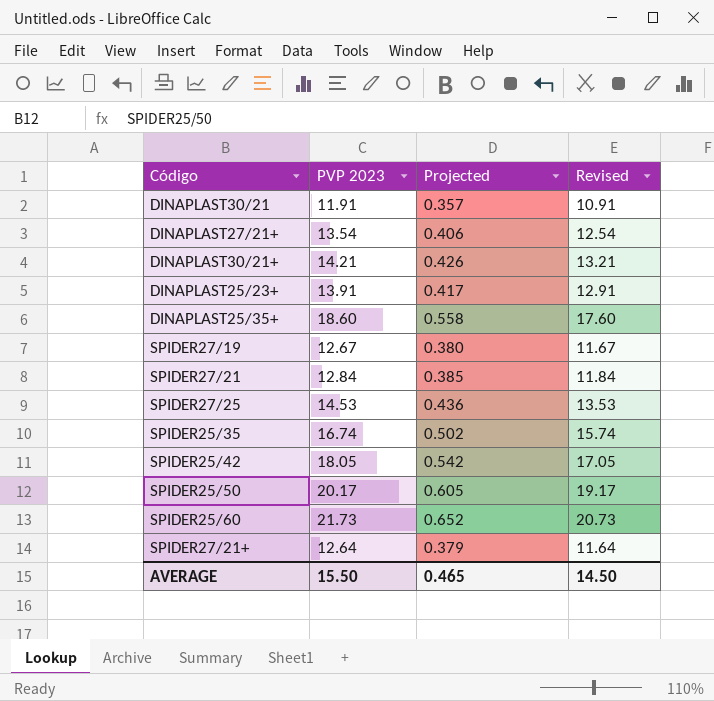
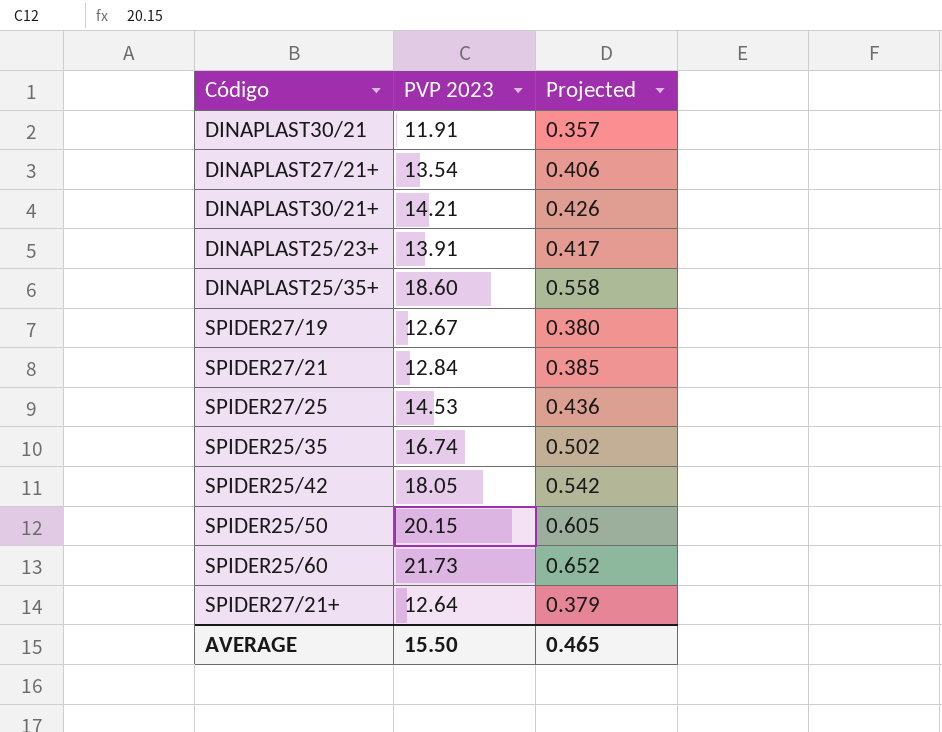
column Revised | formula: [PVP 2023] - 1 -> none
SPIDER25/50 | PVP 2023: 20.17 -> 20.15

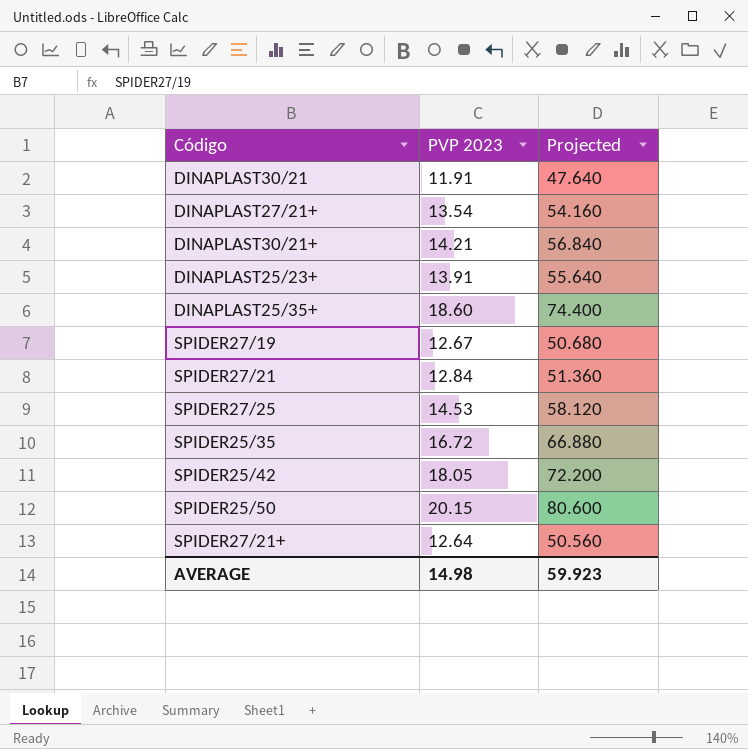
column Projected | formula: [PVP 2023] * 0.03 -> [PVP 2023] * 4
row SPIDER25/60: 21.73 | 0.652 -> none
SPIDER25/35 | PVP 2023: 16.74 -> 16.72
AVERAGE | PVP 2023: 15.50 -> 14.98
AVERAGE | Projected: 0.465 -> 59.923

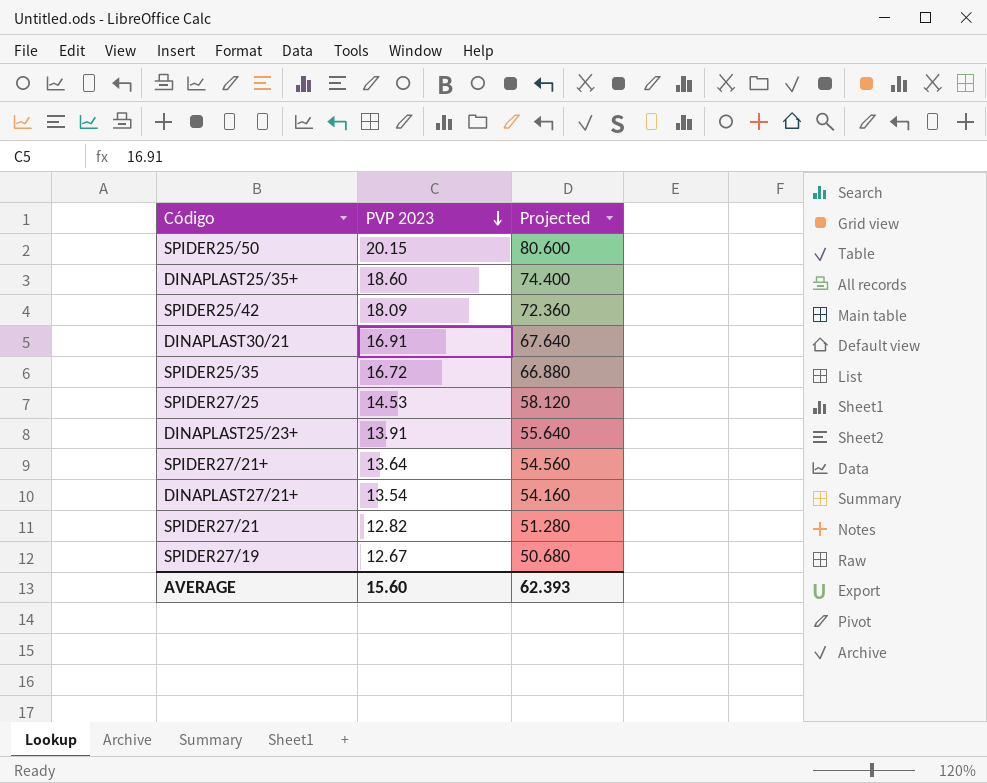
row order: none -> PVP 2023 descending
row DINAPLAST30/21+: 14.21 | 56.840 -> none
SPIDER25/42 | PVP 2023: 18.05 -> 18.09
SPIDER25/42 | Projected: 72.200 -> 72.360
DINAPLAST30/21 | PVP 2023: 11.91 -> 16.91
DINAPLAST30/21 | Projected: 47.640 -> 67.640
SPIDER27/21+ | PVP 2023: 12.64 -> 13.64
SPIDER27/21+ | Projected: 50.560 -> 54.560
SPIDER27/21 | PVP 2023: 12.84 -> 12.82
SPIDER27/21 | Projected: 51.360 -> 51.280
AVERAGE | PVP 2023: 14.98 -> 15.60
AVERAGE | Projected: 59.923 -> 62.393

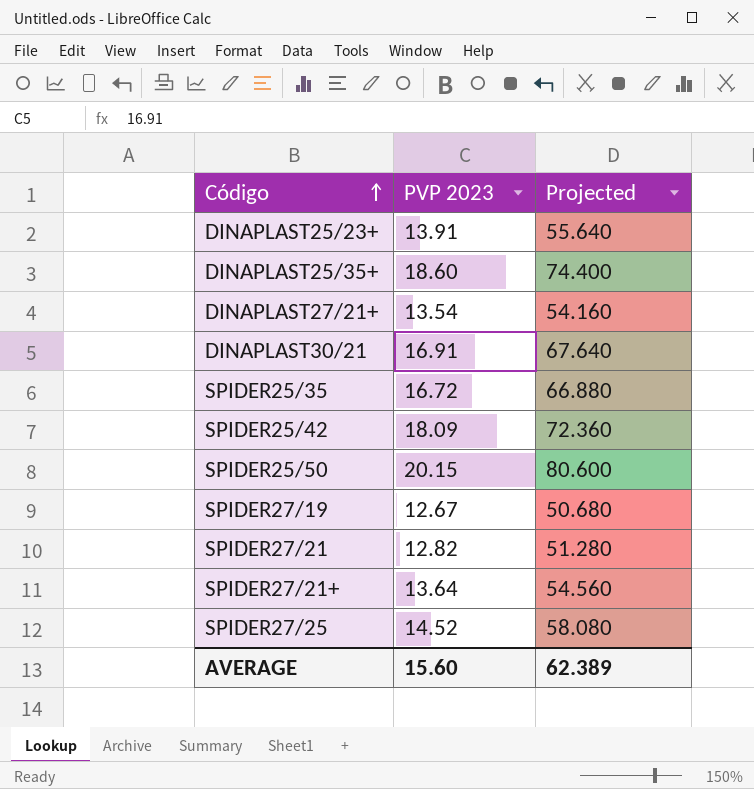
row order: PVP 2023 descending -> Código ascending
SPIDER27/25 | PVP 2023: 14.53 -> 14.52
SPIDER27/25 | Projected: 58.120 -> 58.080
AVERAGE | Projected: 62.393 -> 62.389

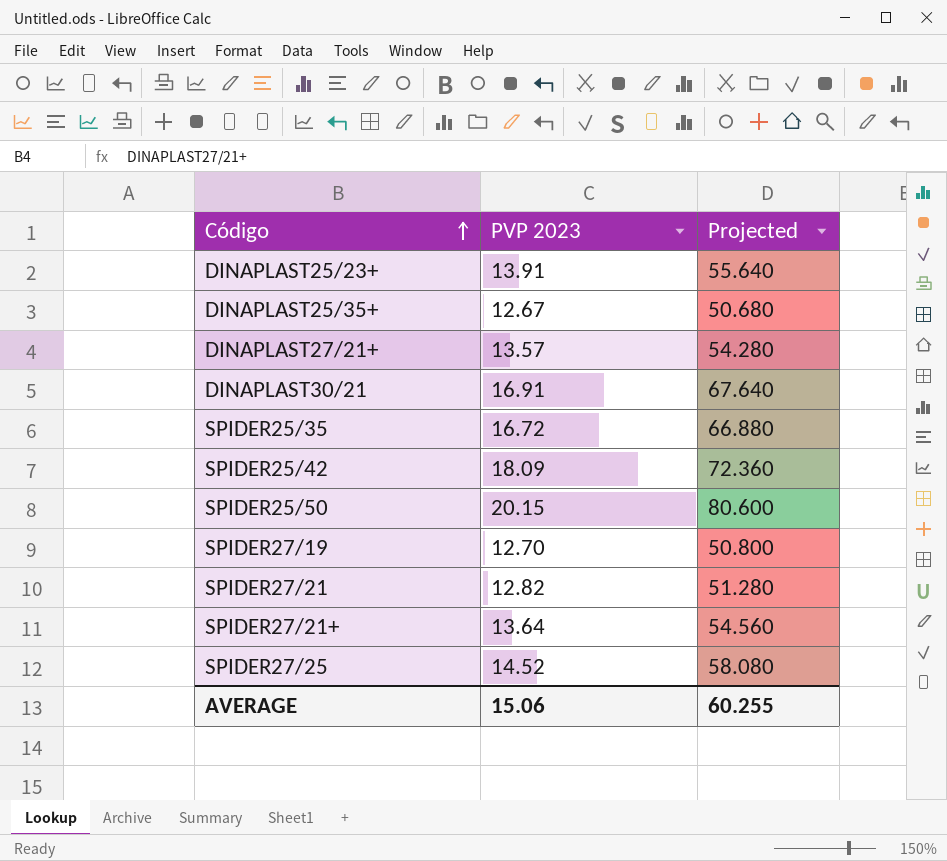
DINAPLAST25/35+ | PVP 2023: 18.60 -> 12.67
DINAPLAST25/35+ | Projected: 74.400 -> 50.680
DINAPLAST27/21+ | PVP 2023: 13.54 -> 13.57
DINAPLAST27/21+ | Projected: 54.160 -> 54.280
SPIDER27/19 | PVP 2023: 12.67 -> 12.70
SPIDER27/19 | Projected: 50.680 -> 50.800
AVERAGE | PVP 2023: 15.60 -> 15.06
AVERAGE | Projected: 62.389 -> 60.255

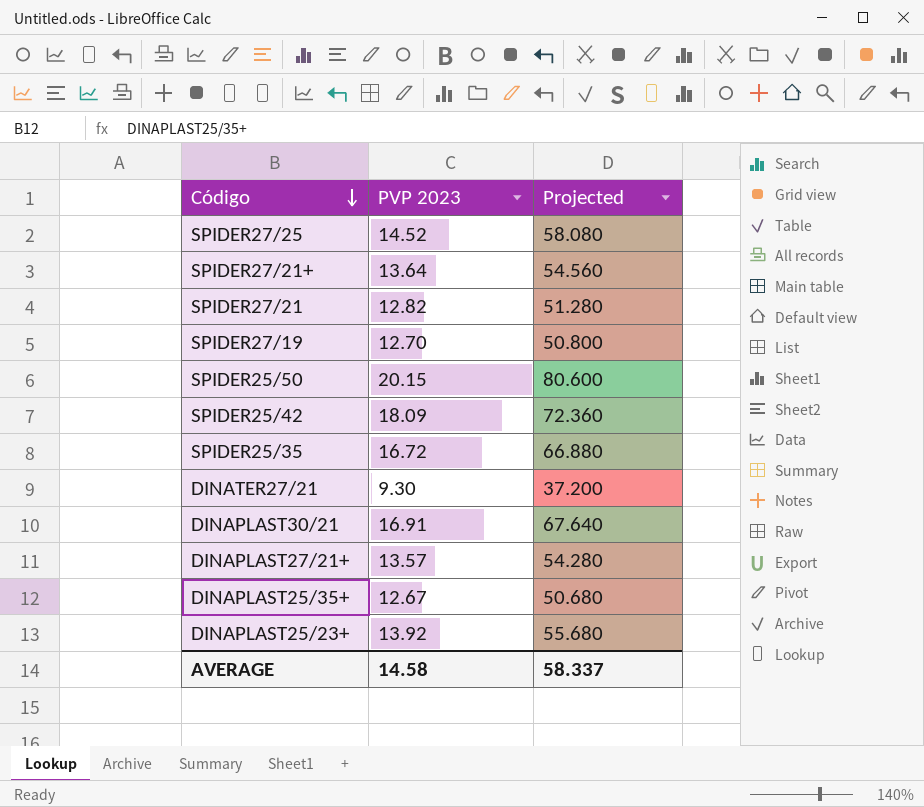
row order: Código ascending -> Código descending
row DINATER27/21: none -> 9.30 | 37.200
DINAPLAST25/23+ | PVP 2023: 13.91 -> 13.92
DINAPLAST25/23+ | Projected: 55.640 -> 55.680
AVERAGE | PVP 2023: 15.06 -> 14.58
AVERAGE | Projected: 60.255 -> 58.337

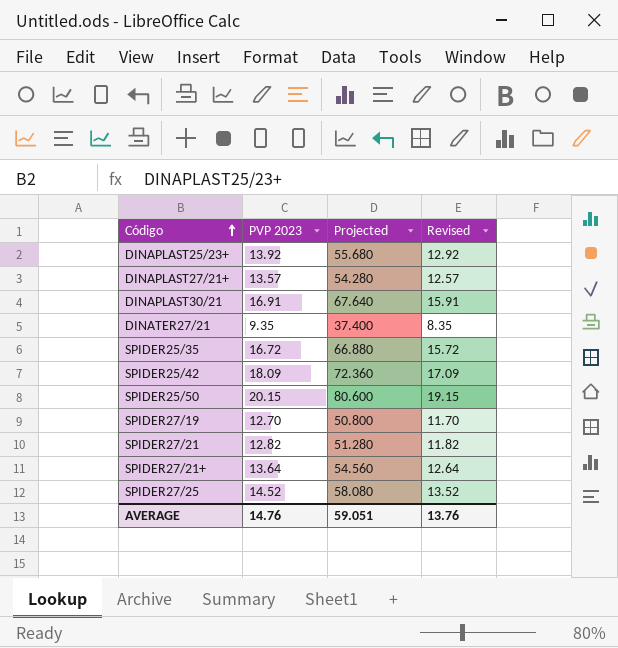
row order: Código descending -> Código ascending
column Revised | formula: none -> [PVP 2023] - 1
row DINAPLAST25/35+: 12.67 | 50.680 -> none
DINATER27/21 | PVP 2023: 9.30 -> 9.35
DINATER27/21 | Projected: 37.200 -> 37.400
AVERAGE | PVP 2023: 14.58 -> 14.76
AVERAGE | Projected: 58.337 -> 59.051

